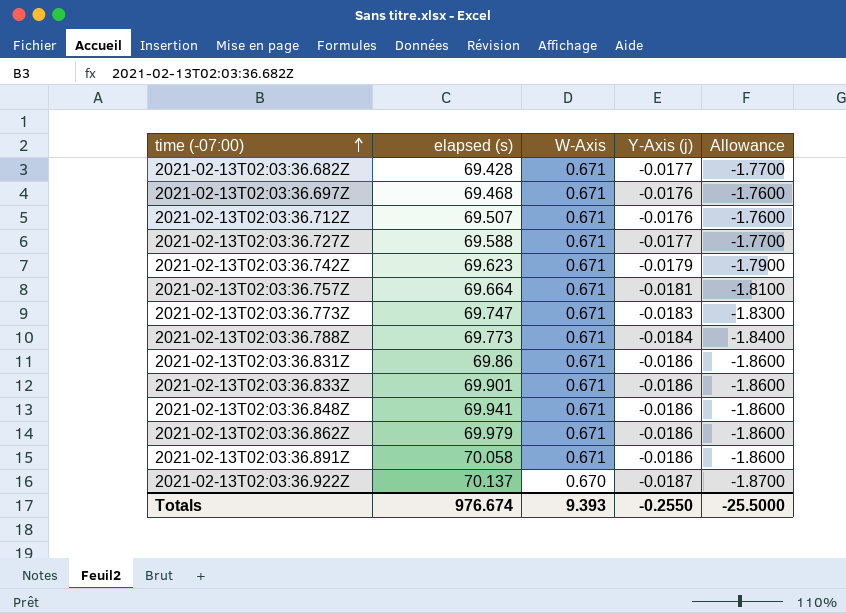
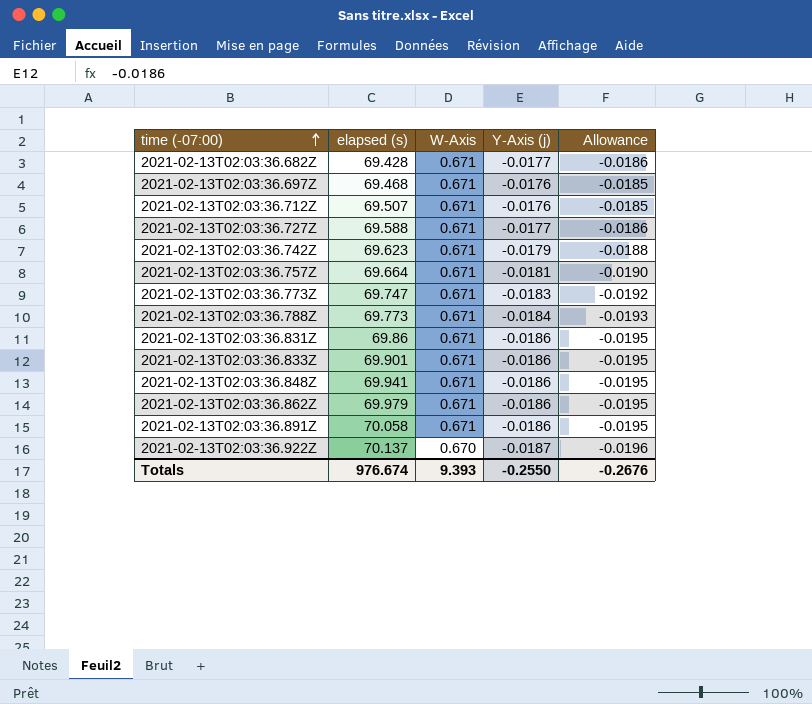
column Allowance | formula: [Y-Axis (j)] * 100 -> [Y-Axis (j)] * 1.05
Totals | Allowance: -25.5000 -> -0.2676

